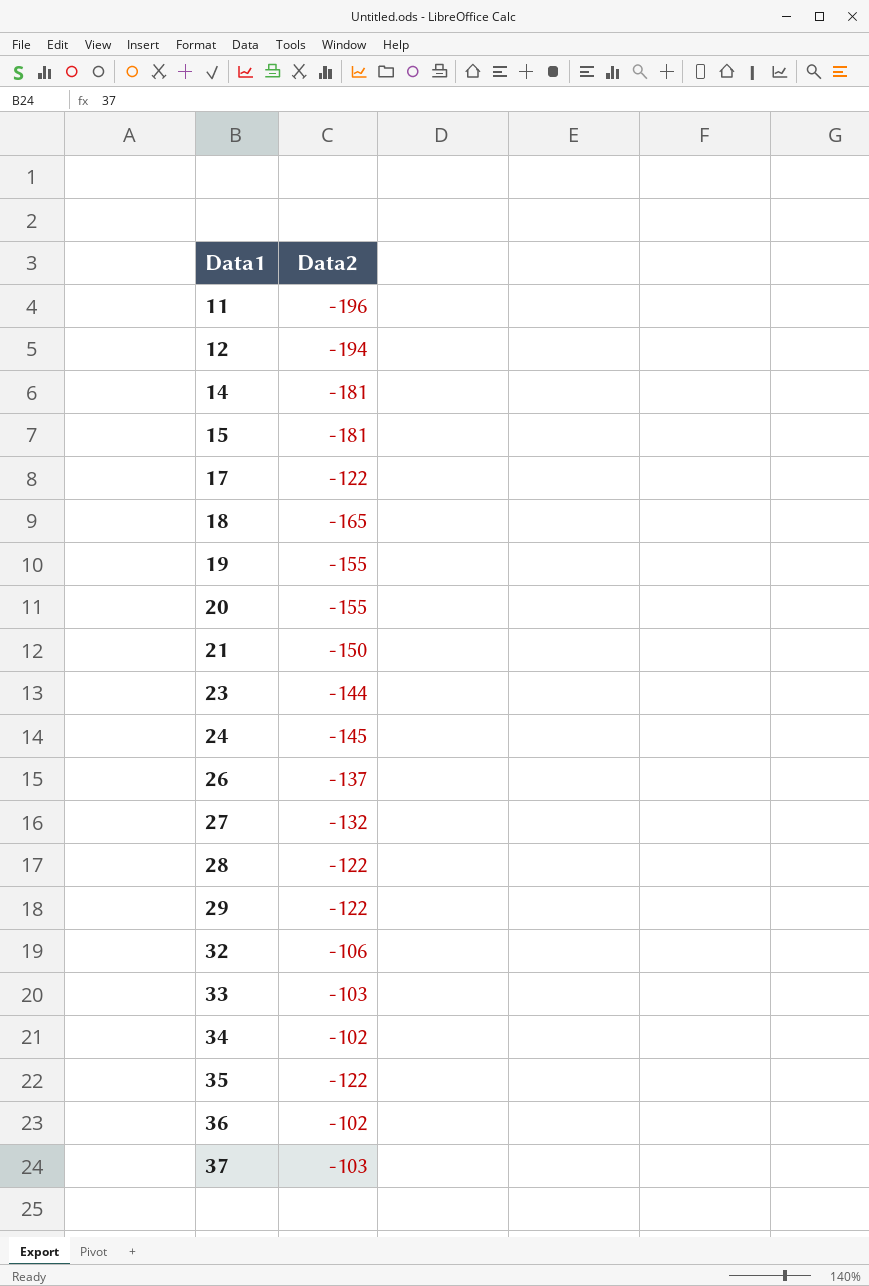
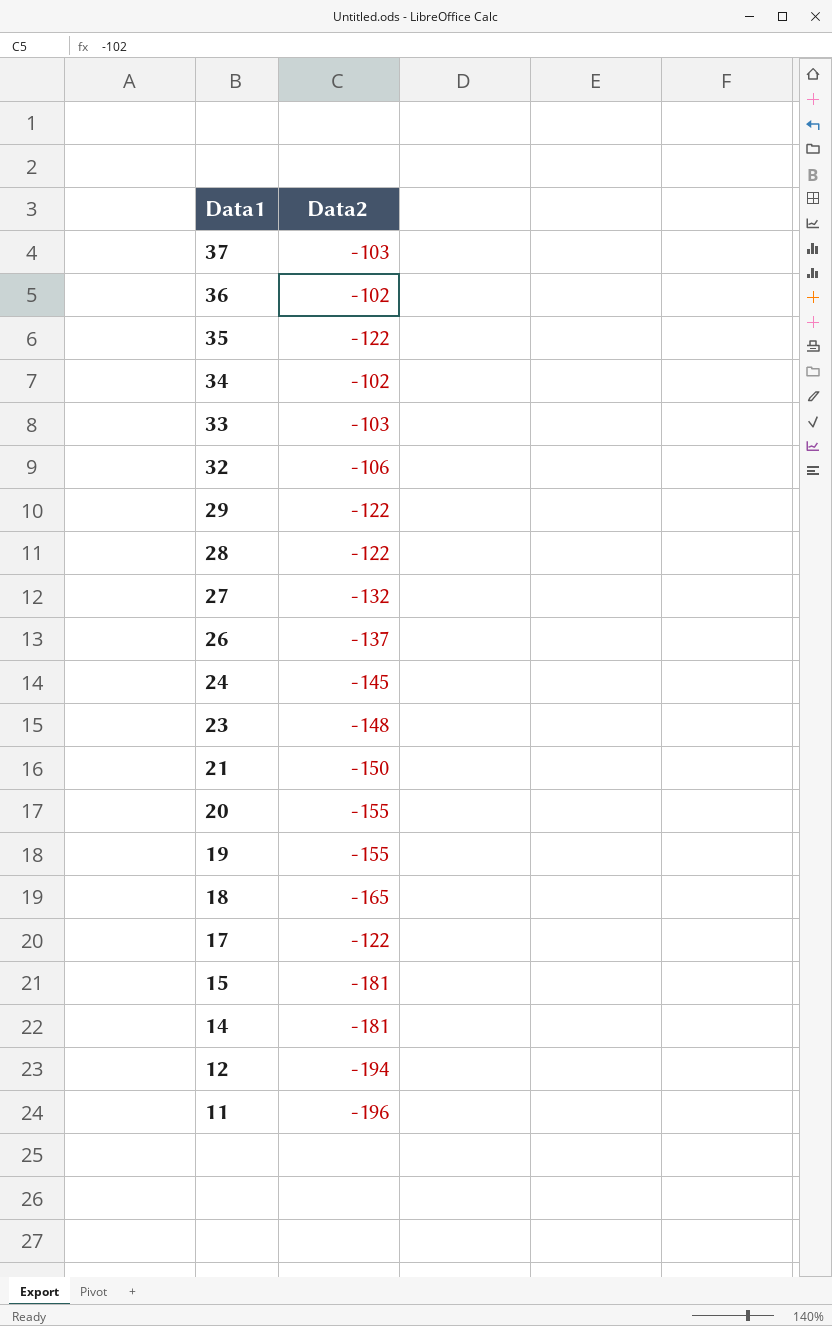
row order: Data1 ascending -> Data1 descending
23 | Data2: -144 -> -148

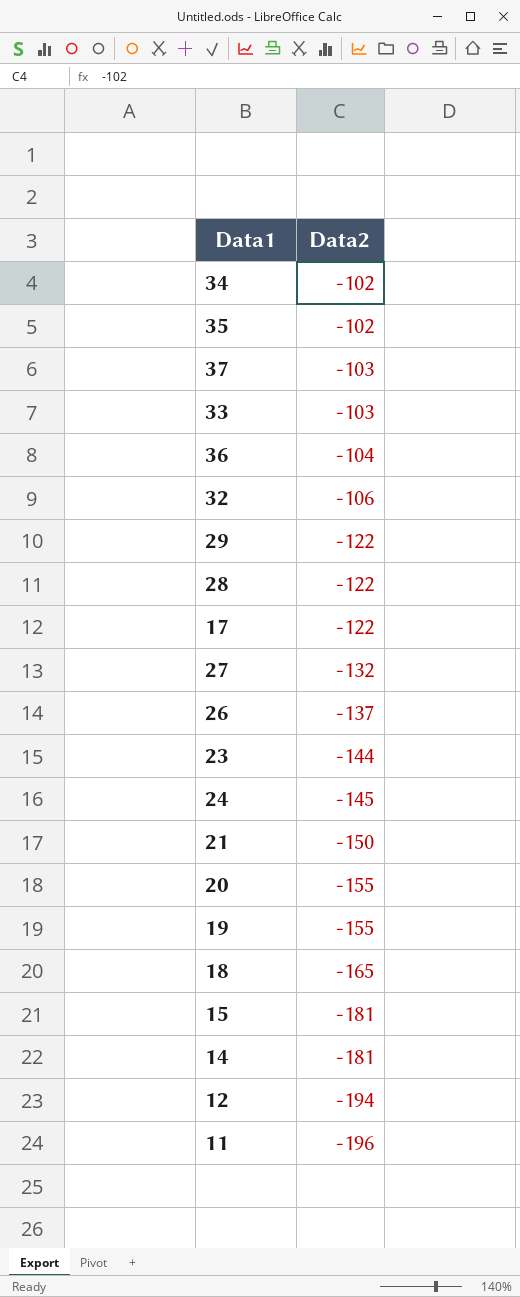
row order: Data1 descending -> Data2 descending
35 | Data2: -122 -> -102
36 | Data2: -102 -> -104
23 | Data2: -148 -> -144

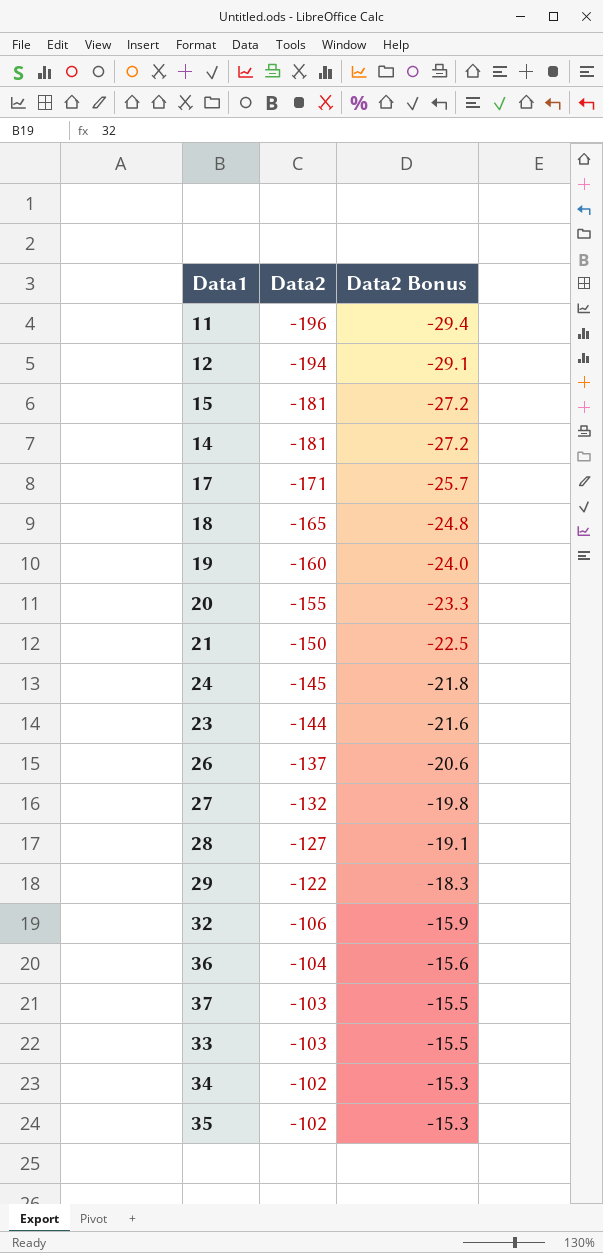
row order: Data2 descending -> Data2 ascending
column Data2 Bonus | formula: none -> [Data2] * 0.15
17 | Data2: -122 -> -171
19 | Data2: -155 -> -160
28 | Data2: -122 -> -127

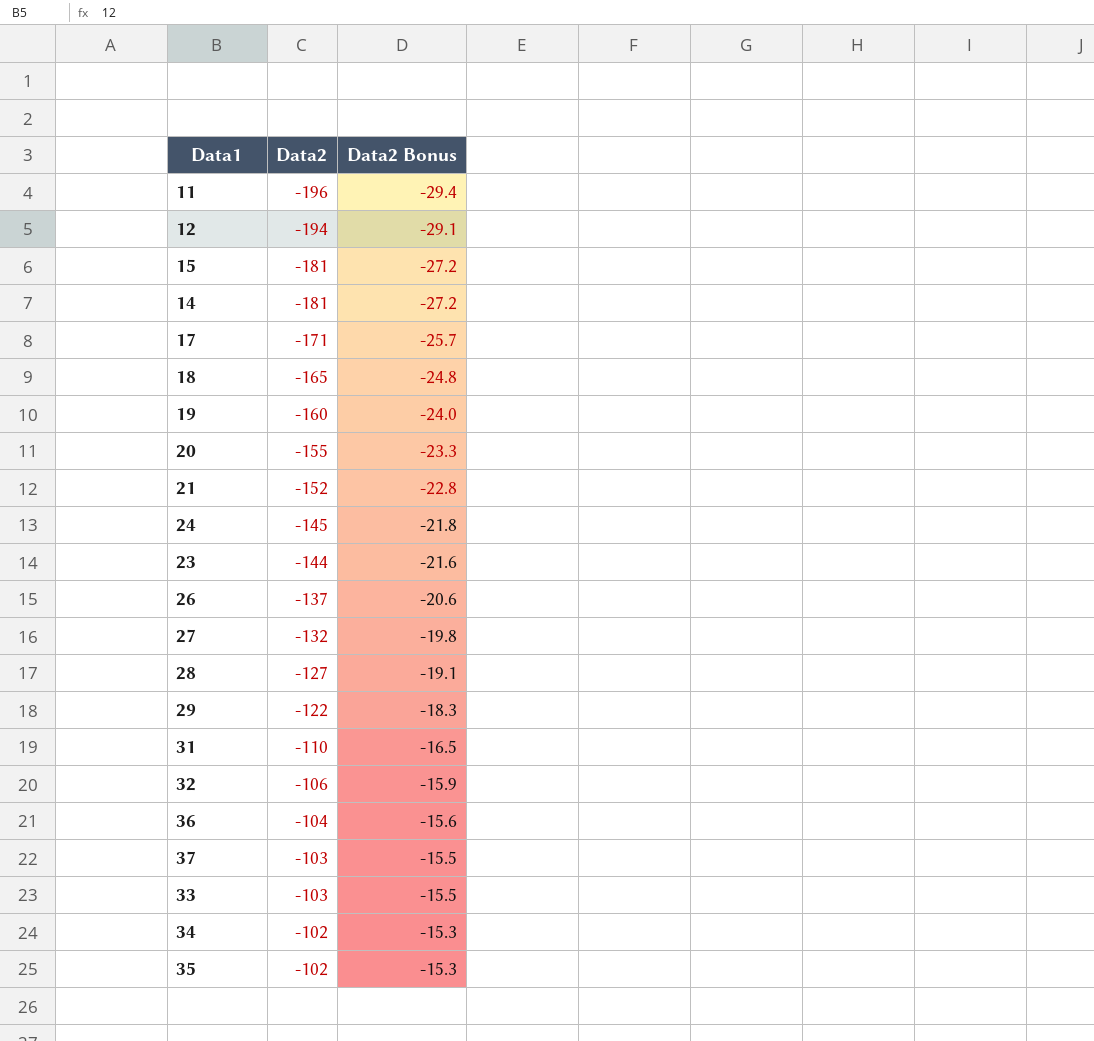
21 | Data2: -150 -> -152
21 | Data2 Bonus: -22.5 -> -22.8
row 31: none -> -110 | -16.5

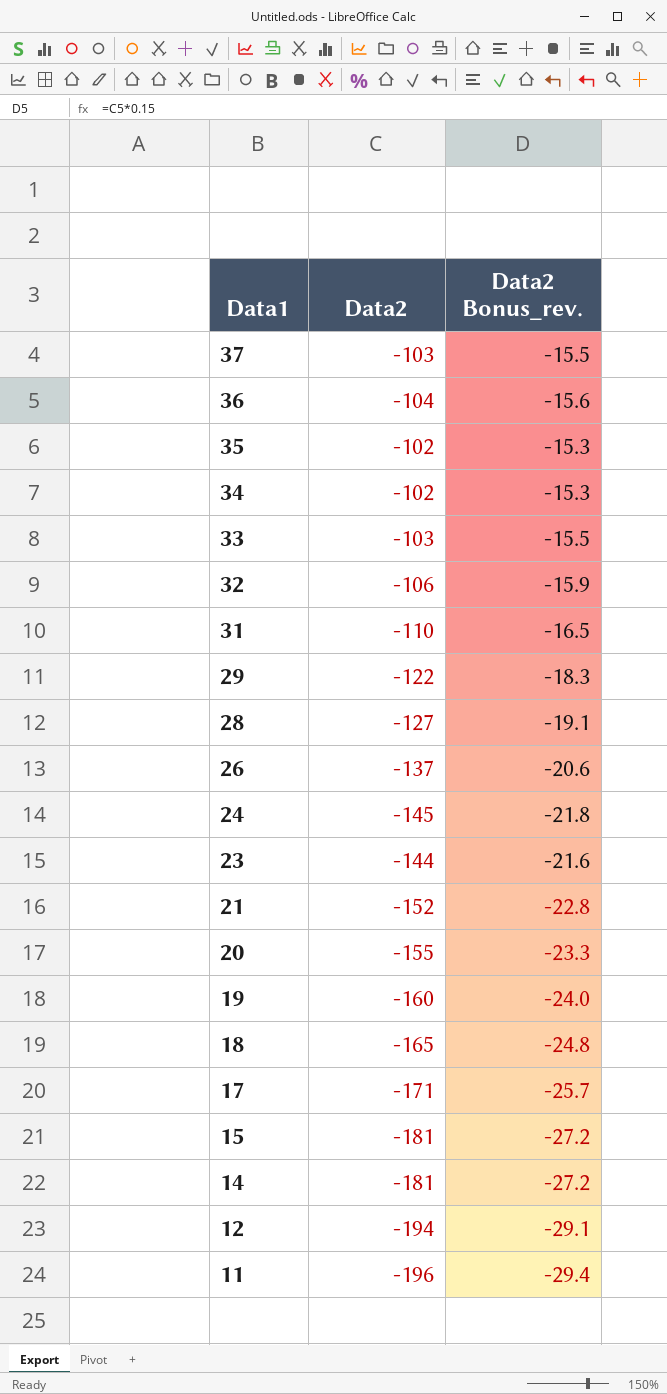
row order: Data2 ascending -> Data1 descending
column name: Data2 Bonus -> Data2 Bonus_rev.
row 27: -132 | -19.8 -> none

